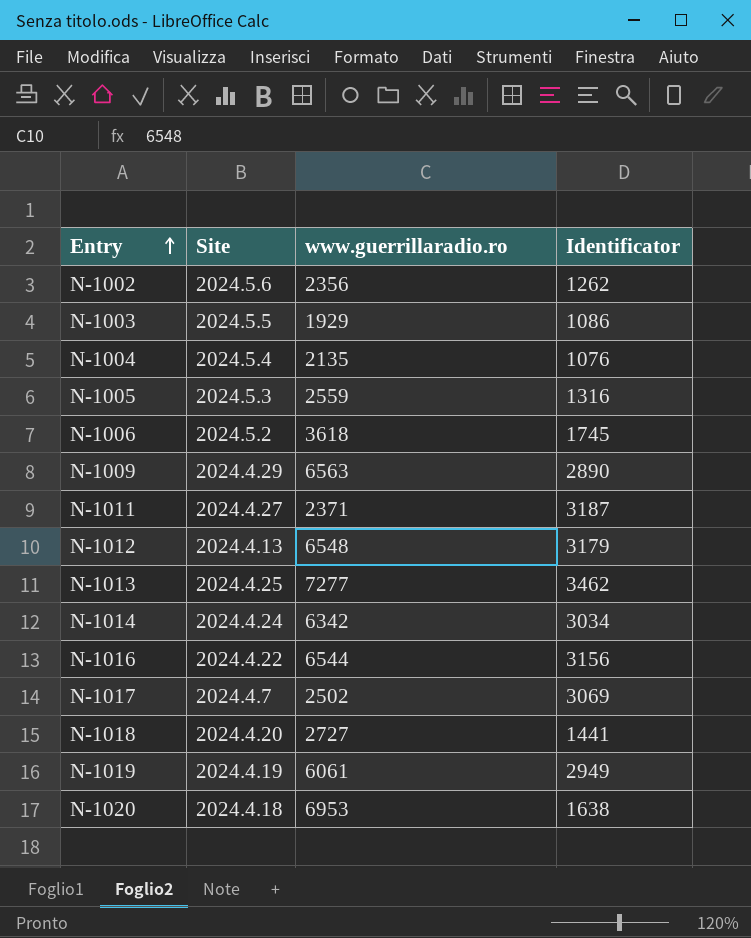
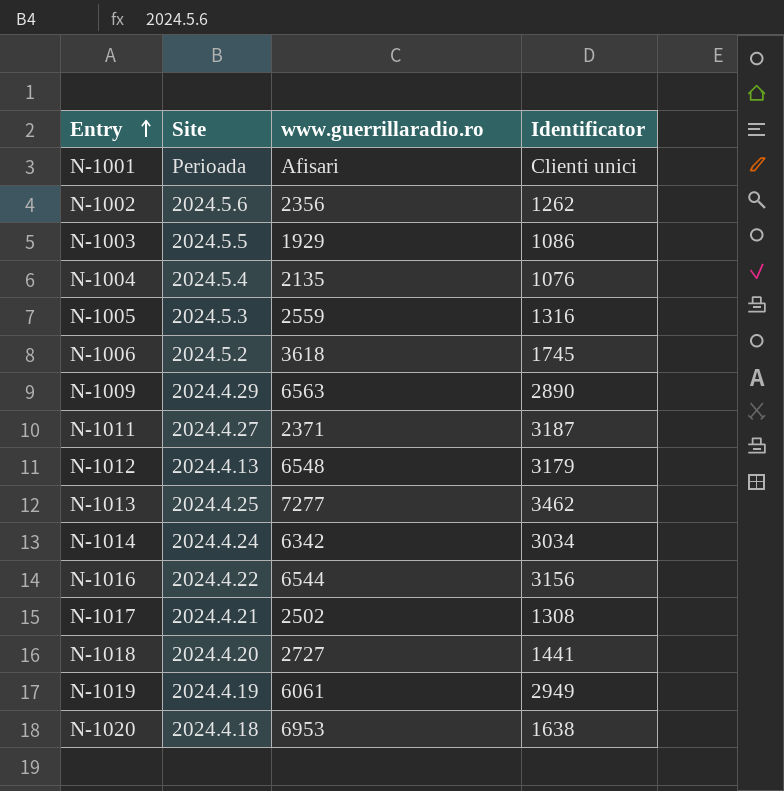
row N-1001: none -> Perioada | Afisari | Clienti unici
N-1017 | Site: 2024.4.7 -> 2024.4.21
N-1017 | Identificator: 3069 -> 1308

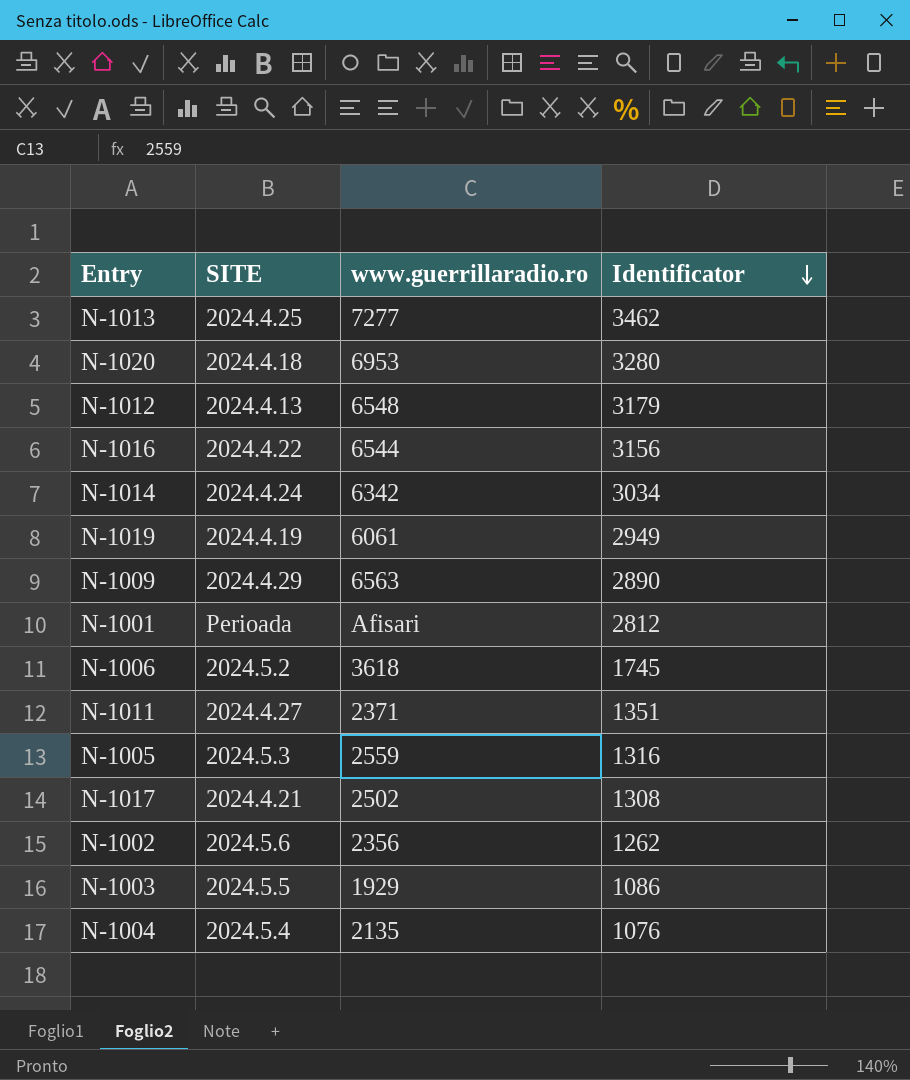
row order: Entry ascending -> Identificator descending
column name: Site -> SITE
row N-1018: 2024.4.20 | 2727 | 1441 -> none
N-1020 | Identificator: 1638 -> 3280
N-1001 | Identificator: Clienti unici -> 2812
N-1011 | Identificator: 3187 -> 1351

